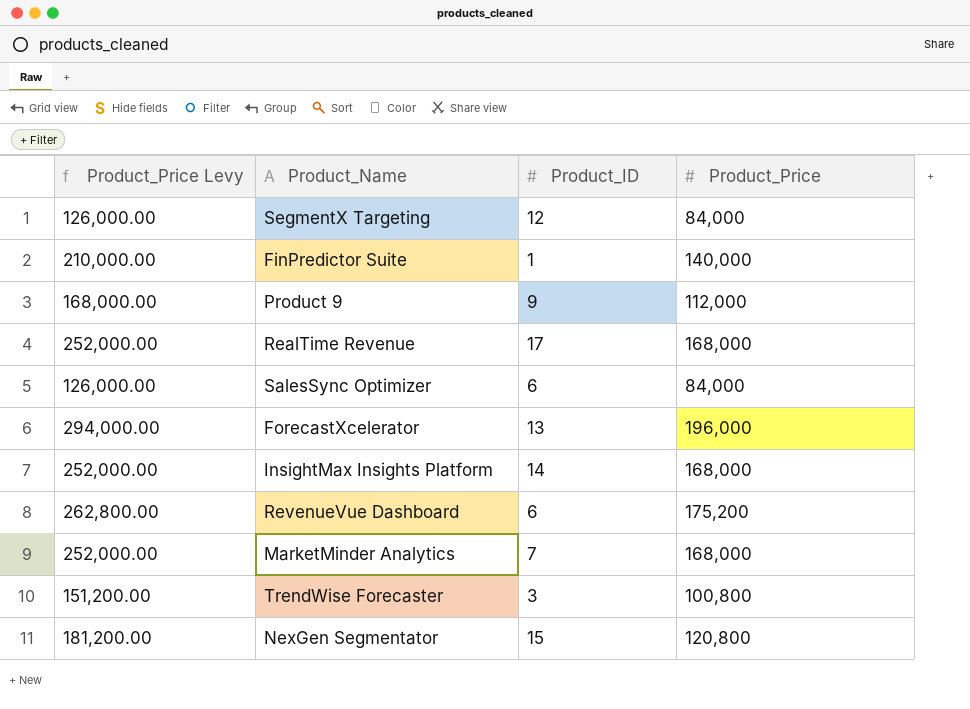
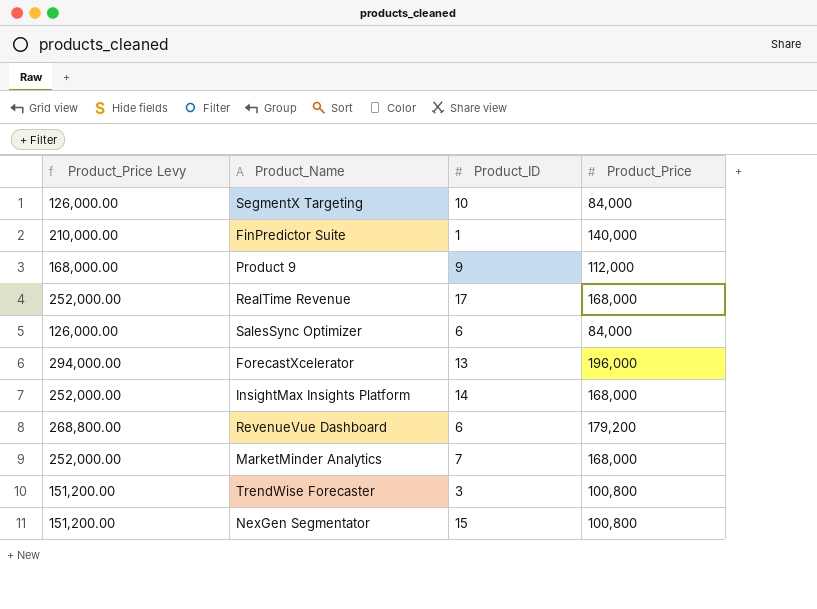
SegmentX Targeting | Product_ID: 12 -> 10
RevenueVue Dashboard | Product_Price Levy: 262,800.00 -> 268,800.00
RevenueVue Dashboard | Product_Price: 175,200 -> 179,200
NexGen Segmentator | Product_Price Levy: 181,200.00 -> 151,200.00
NexGen Segmentator | Product_Price: 120,800 -> 100,800

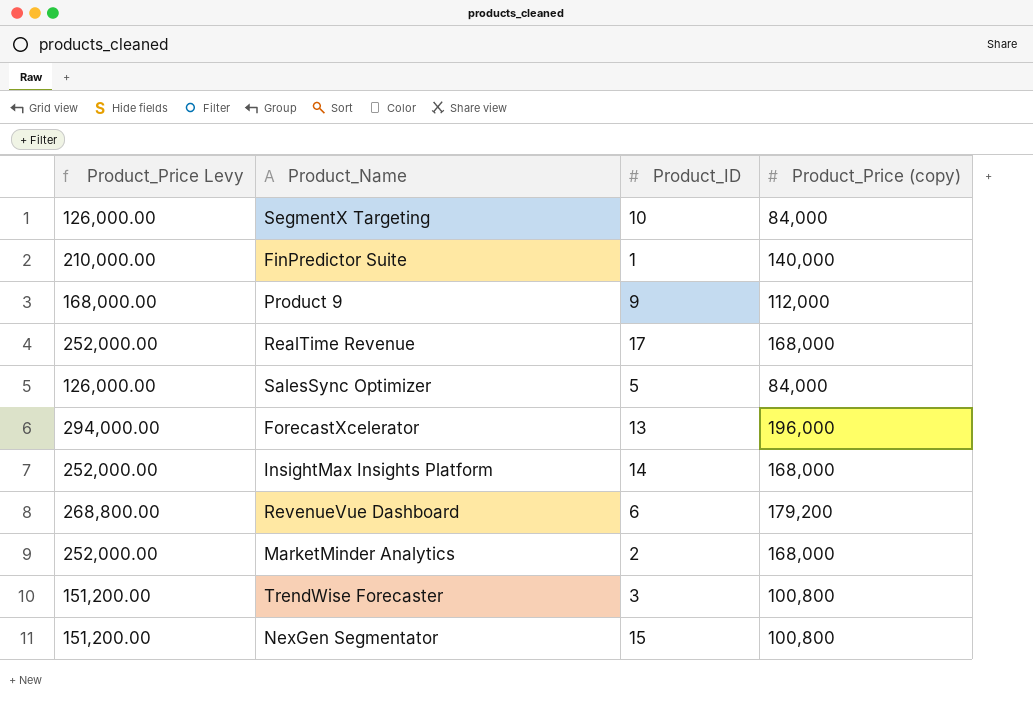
column name: Product_Price -> Product_Price (copy)
SalesSync Optimizer | Product_ID: 6 -> 5
MarketMinder Analytics | Product_ID: 7 -> 2

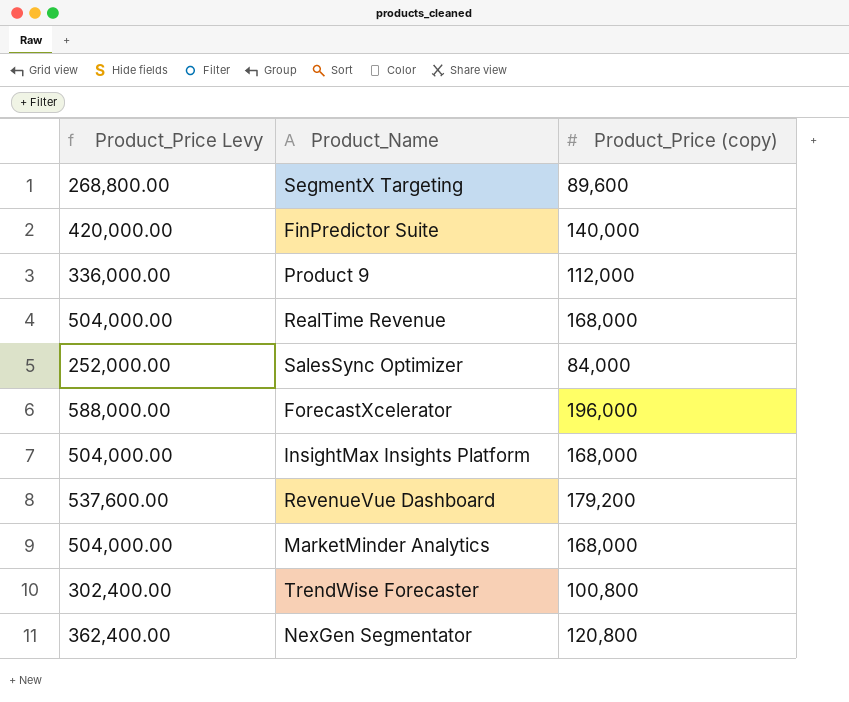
column Product_ID | position: 3 -> none
column Product_Price Levy | formula: [Product_Price (copy)] * 1.5 -> [Product_Price (copy)] * 3
SegmentX Targeting | Product_Price (copy): 84,000 -> 89,600
NexGen Segmentator | Product_Price (copy): 100,800 -> 120,800

